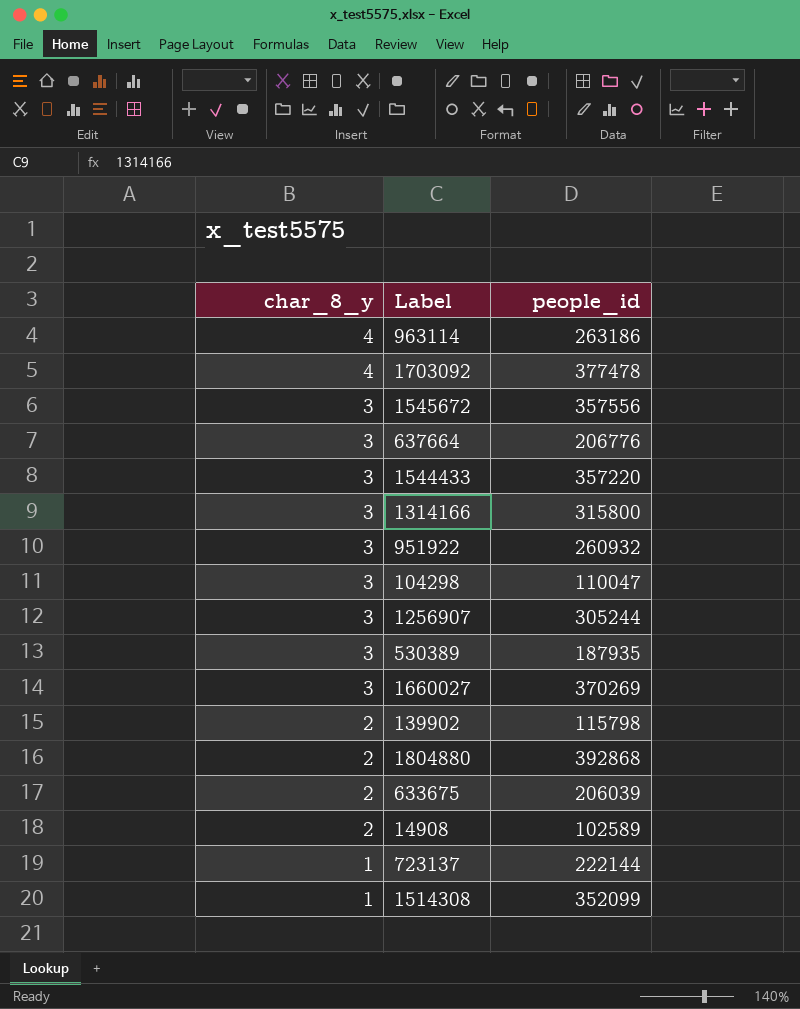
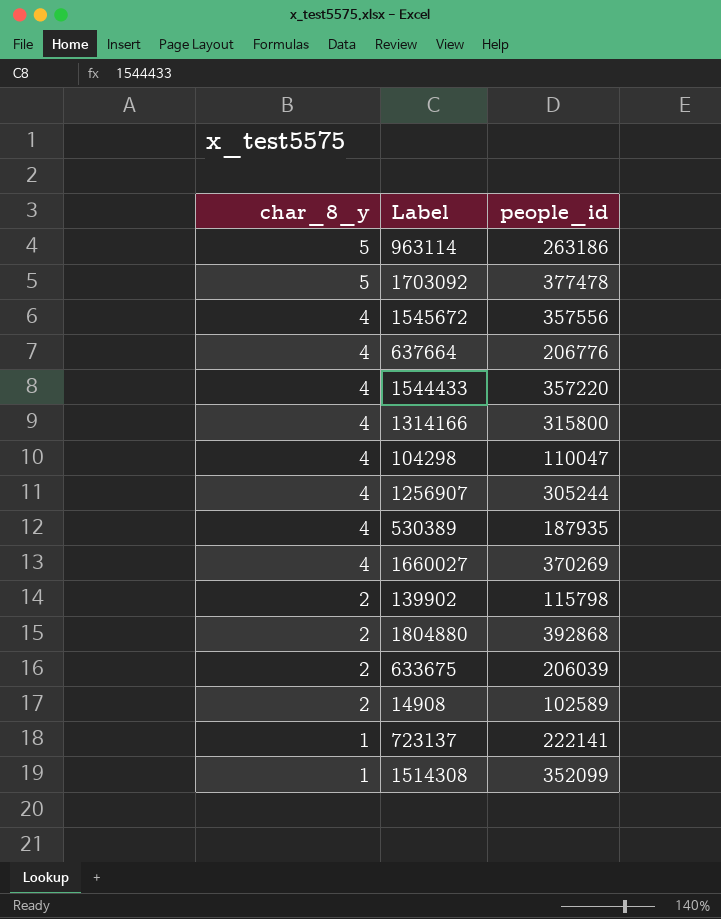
row 951922: 3 | 260932 -> none
963114 | char_8_y: 4 -> 5
1703092 | char_8_y: 4 -> 5
1545672 | char_8_y: 3 -> 4
637664 | char_8_y: 3 -> 4
1544433 | char_8_y: 3 -> 4
1314166 | char_8_y: 3 -> 4
104298 | char_8_y: 3 -> 4
1256907 | char_8_y: 3 -> 4
530389 | char_8_y: 3 -> 4
1660027 | char_8_y: 3 -> 4
723137 | people_id: 222144 -> 222141

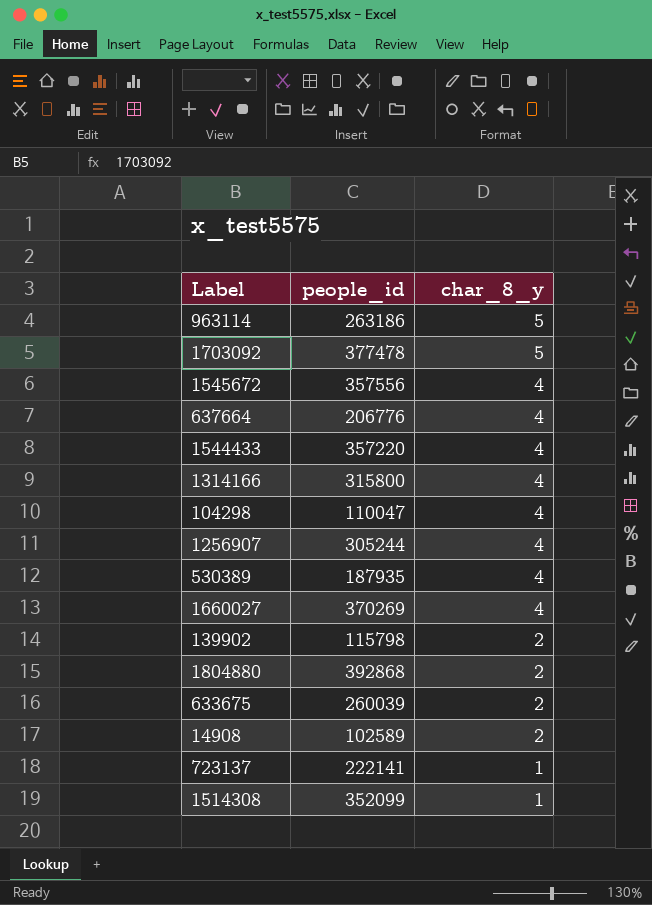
column char_8_y | position: 1 -> 3
633675 | people_id: 206039 -> 260039

